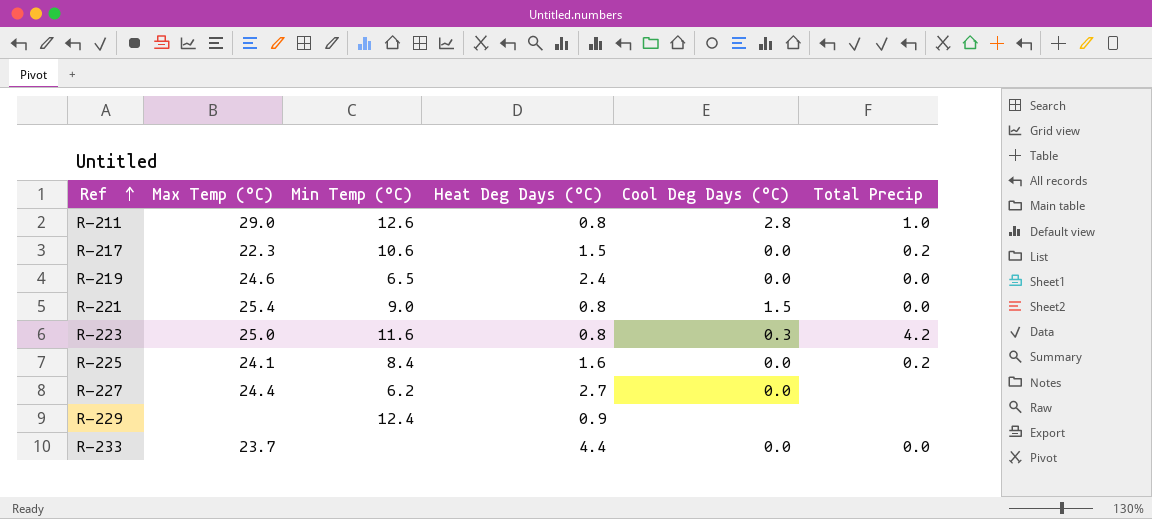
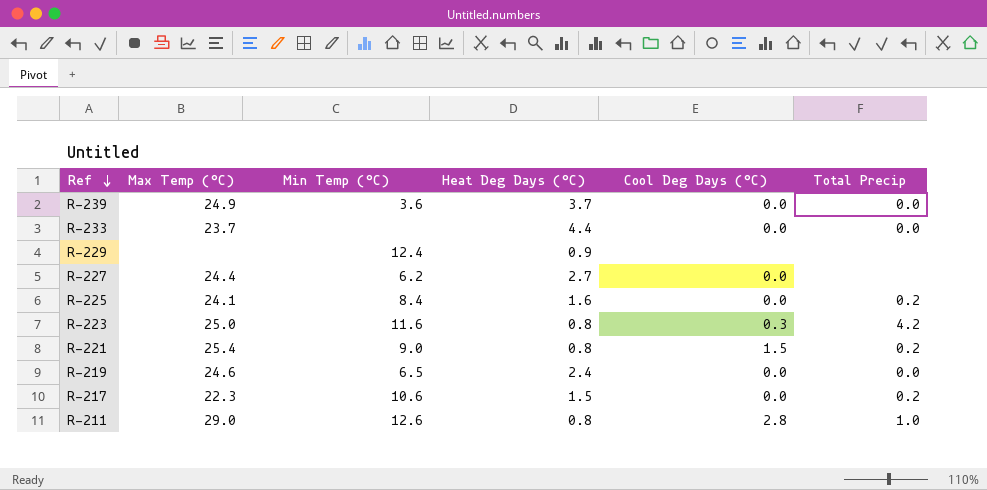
row order: Ref ascending -> Ref descending
row R-239: none -> 24.9 | 3.6 | 3.7 | 0.0 | 0.0
R-221 | Total Precip: 0.0 -> 0.2

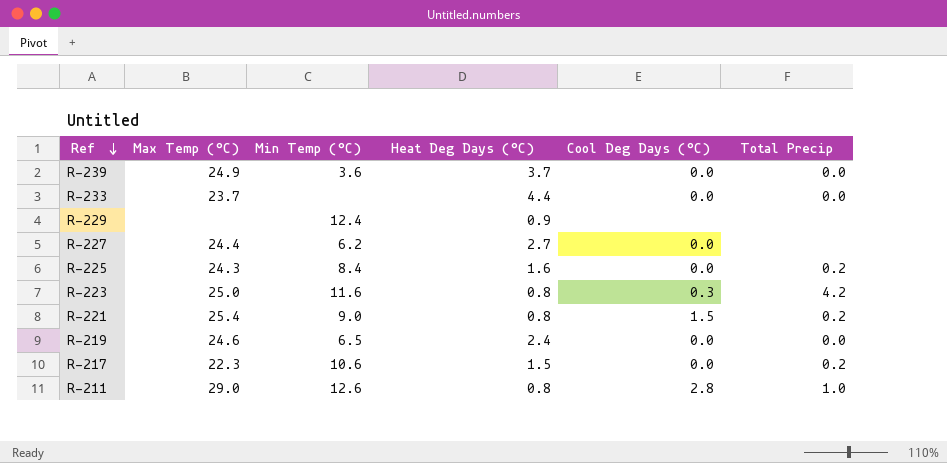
R-225 | Max Temp (°C): 24.1 -> 24.3

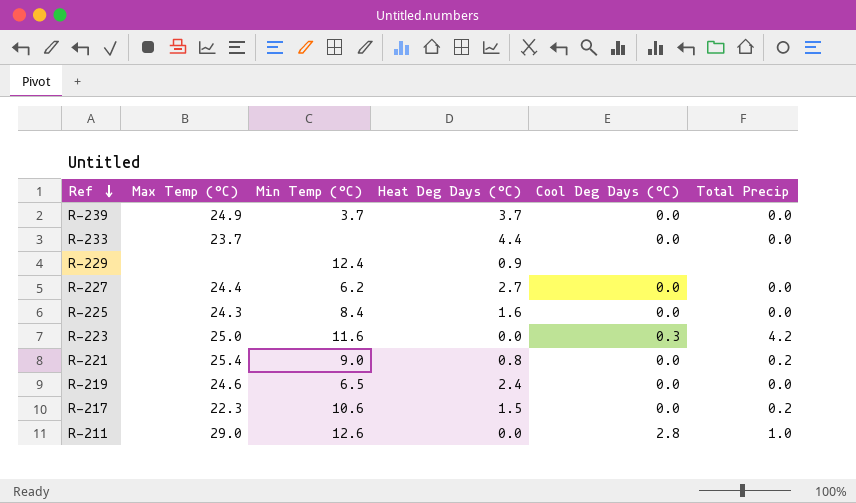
R-239 | Min Temp (°C): 3.6 -> 3.7
R-227 | Total Precip: none -> 0.0
R-225 | Total Precip: 0.2 -> 0.0
R-223 | Heat Deg Days (°C): 0.8 -> 0.0
R-221 | Cool Deg Days (°C): 1.5 -> 0.0
R-211 | Heat Deg Days (°C): 0.8 -> 0.0

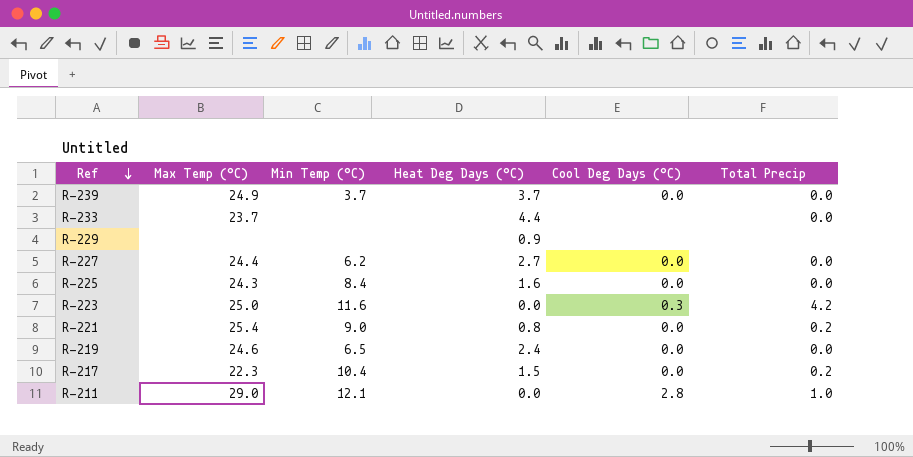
R-233 | Cool Deg Days (°C): 0.0 -> none
R-229 | Min Temp (°C): 12.4 -> none
R-217 | Min Temp (°C): 10.6 -> 10.4
R-211 | Min Temp (°C): 12.6 -> 12.1

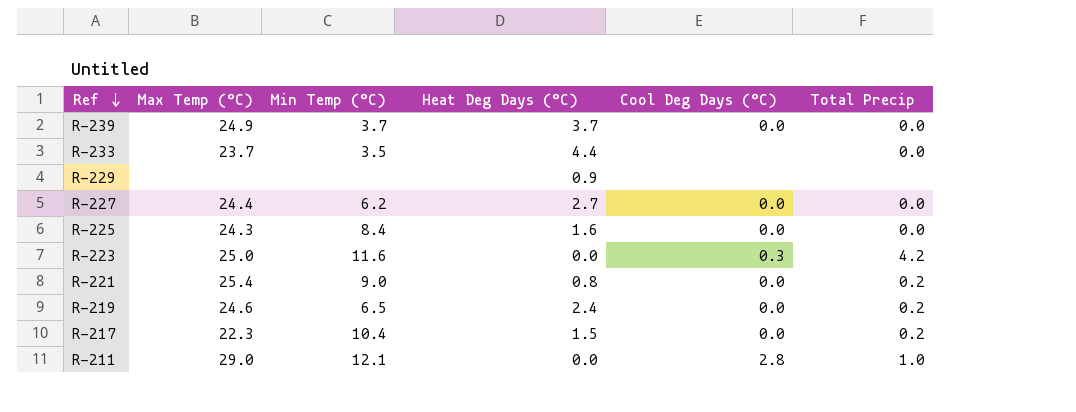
R-233 | Min Temp (°C): none -> 3.5
R-219 | Total Precip: 0.0 -> 0.2

